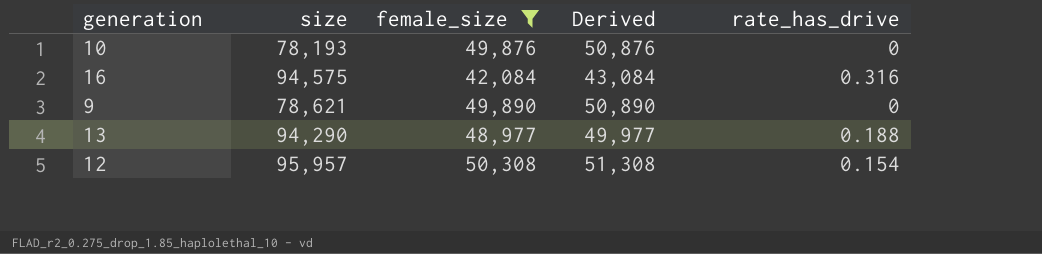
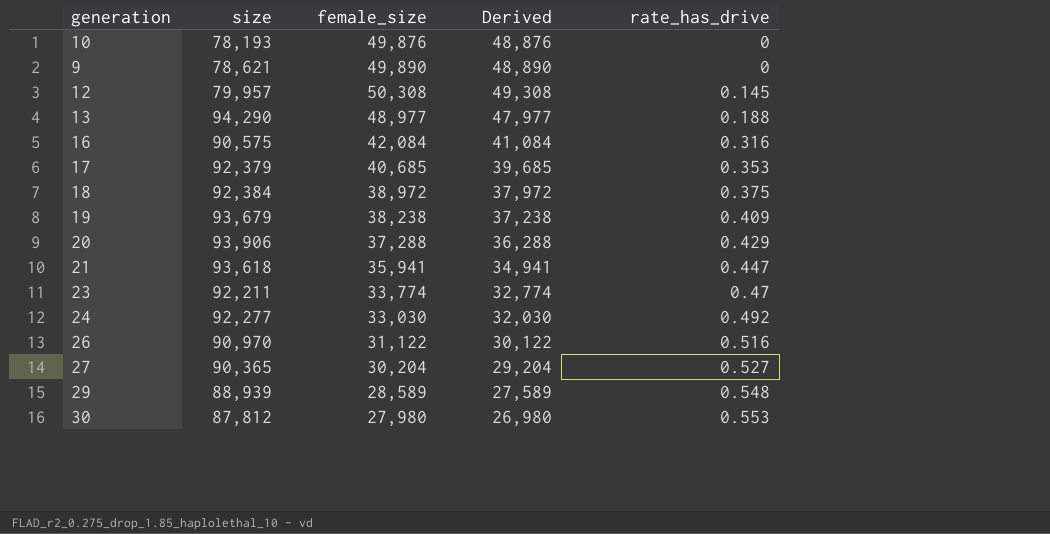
filter: female_size >= 42,084 -> none
row order: none -> rate_has_drive ascending
column Derived | formula: [female_size] + 1000 -> [female_size] - 1000
12 | size: 95,957 -> 79,957
12 | rate_has_drive: 0.154 -> 0.145
16 | size: 94,575 -> 90,575

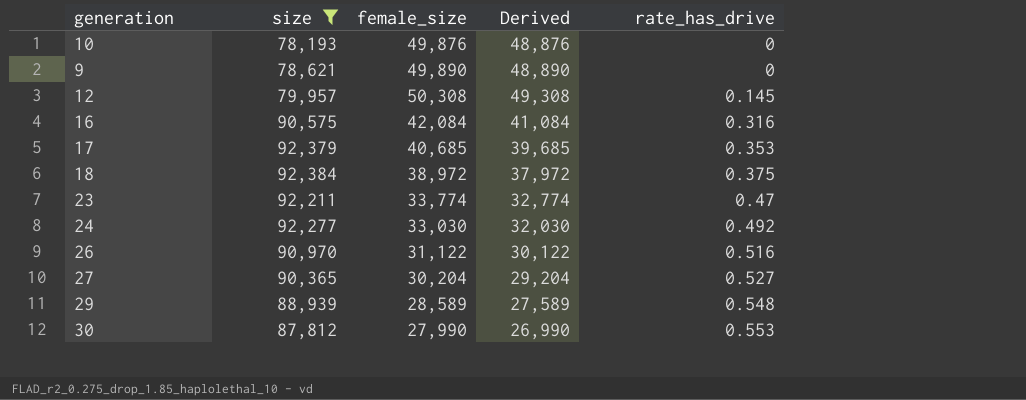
filter: none -> size <= 92,384
30 | female_size: 27,980 -> 27,990
30 | Derived: 26,980 -> 26,990

